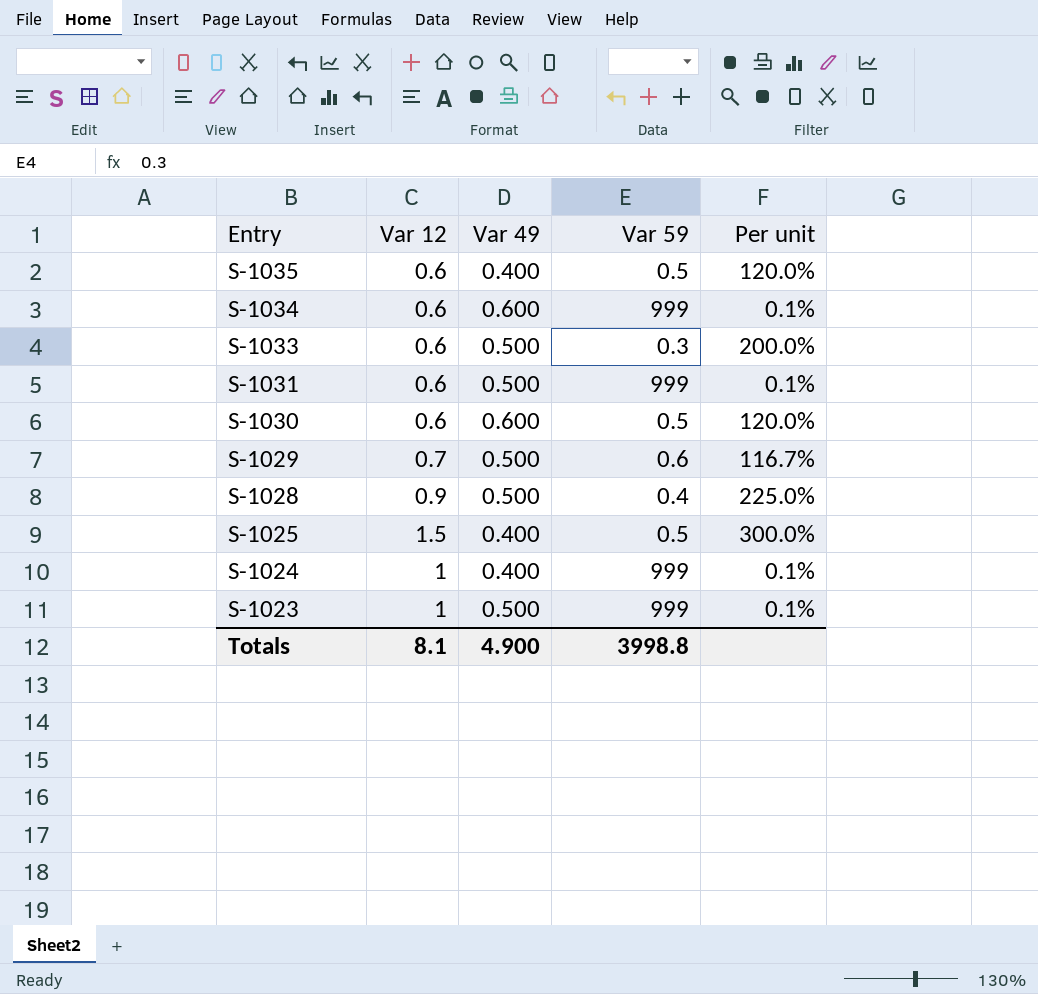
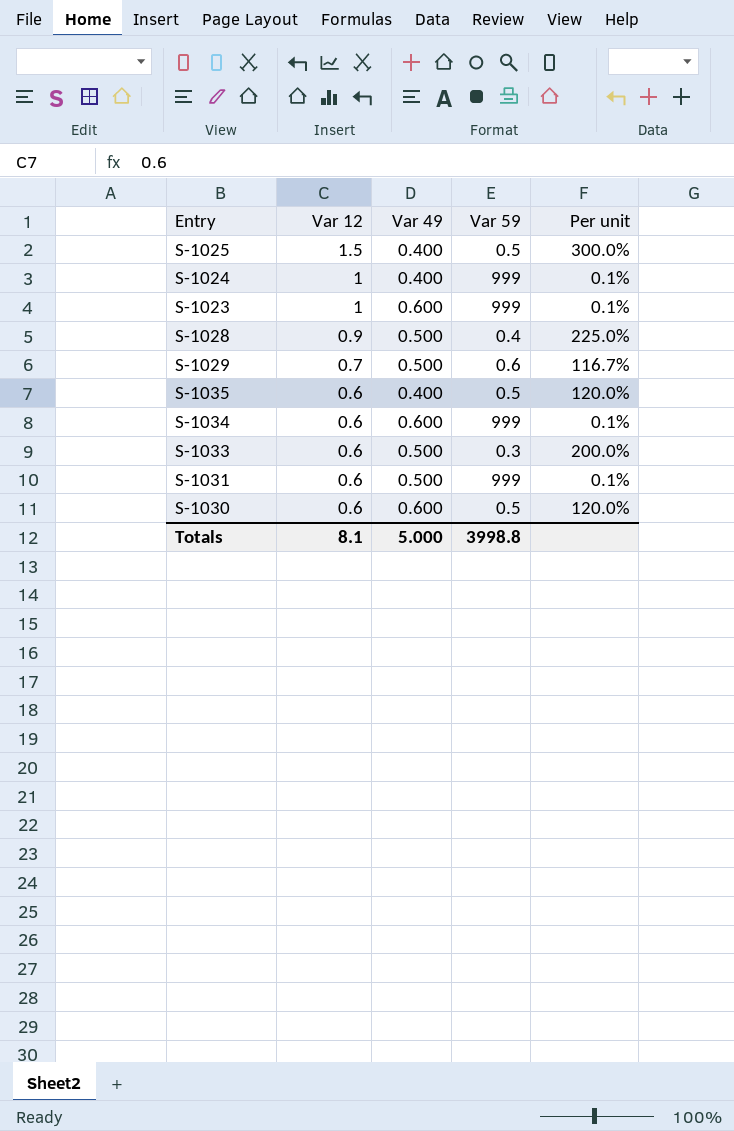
row order: Entry descending -> Var 12 descending
S-1023 | Var 49: 0.500 -> 0.600
Totals | Var 49: 4.900 -> 5.000

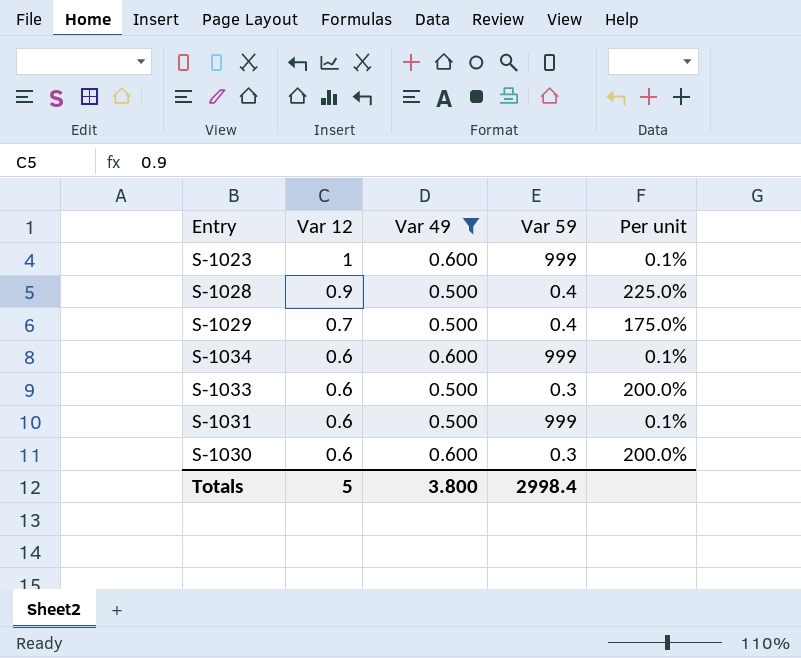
filter: none -> Var 49 != 0.400
S-1029 | Var 59: 0.6 -> 0.4
S-1029 | Per unit: 116.7% -> 175.0%
S-1030 | Var 59: 0.5 -> 0.3
S-1030 | Per unit: 120.0% -> 200.0%
Totals | Var 12: 8.1 -> 5
Totals | Var 49: 5.000 -> 3.800
Totals | Var 59: 3998.8 -> 2998.4

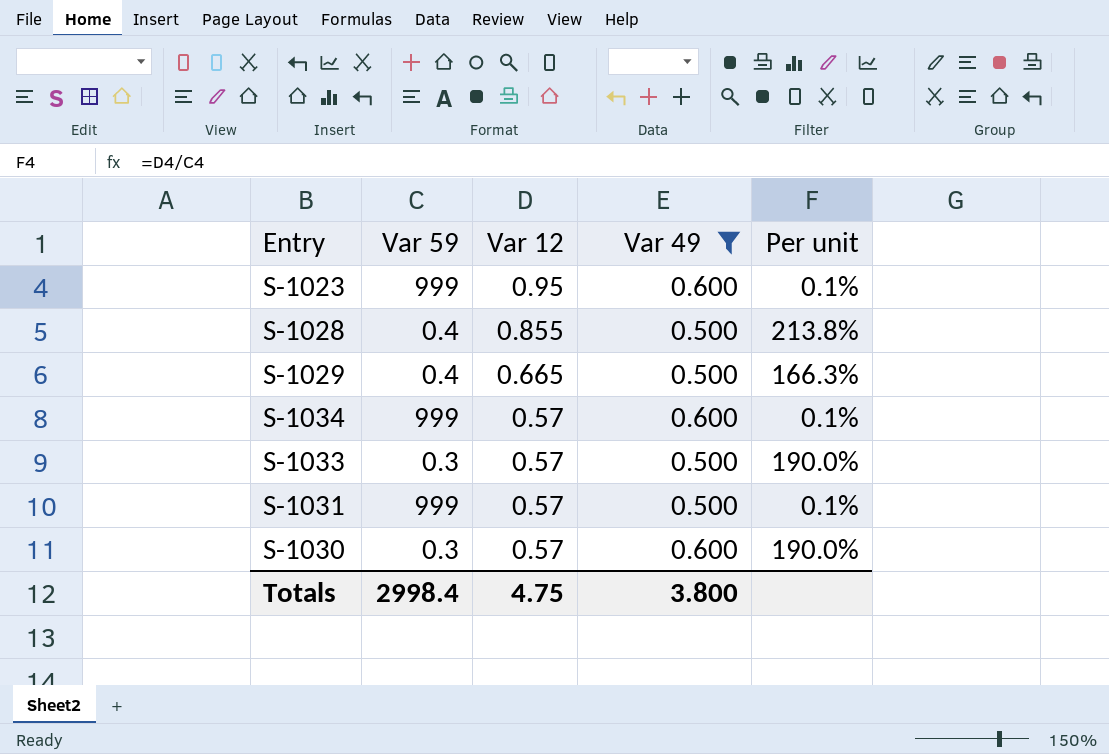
column Var 59 | position: 4 -> 2
S-1023 | Var 12: 1 -> 0.95
S-1028 | Var 12: 0.9 -> 0.855
S-1028 | Per unit: 225.0% -> 213.8%
S-1029 | Var 12: 0.7 -> 0.665
S-1029 | Per unit: 175.0% -> 166.3%
S-1034 | Var 12: 0.6 -> 0.57
S-1033 | Var 12: 0.6 -> 0.57
S-1033 | Per unit: 200.0% -> 190.0%
S-1031 | Var 12: 0.6 -> 0.57
S-1030 | Var 12: 0.6 -> 0.57
S-1030 | Per unit: 200.0% -> 190.0%
Totals | Var 12: 5 -> 4.75

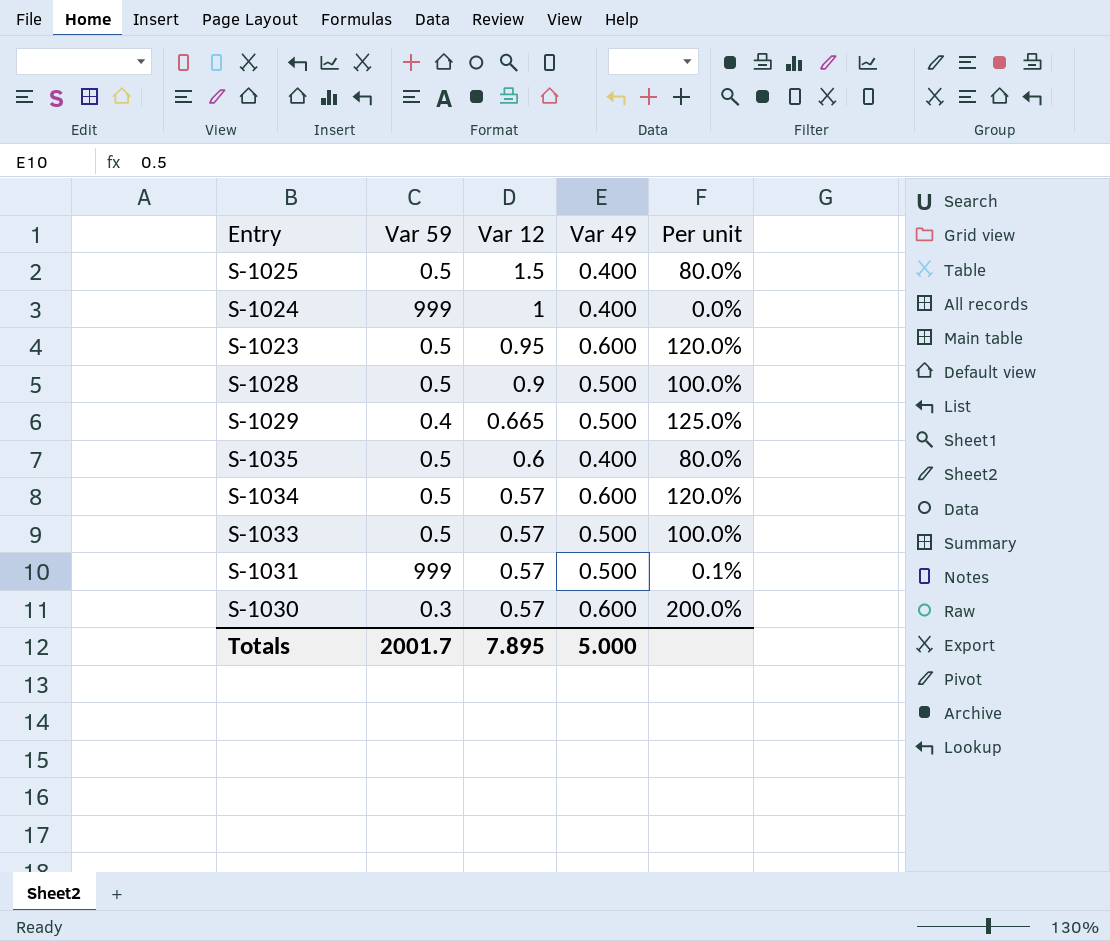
filter: Var 49 != 0.400 -> none
column Per unit | formula: [Var 12] / [Var 59] -> [Var 49] / [Var 59]
S-1023 | Var 59: 999 -> 0.5
S-1028 | Var 59: 0.4 -> 0.5
S-1028 | Var 12: 0.855 -> 0.9
S-1034 | Var 59: 999 -> 0.5
S-1033 | Var 59: 0.3 -> 0.5
Totals | Var 59: 2998.4 -> 2001.7
Totals | Var 12: 4.75 -> 7.895
Totals | Var 49: 3.800 -> 5.000

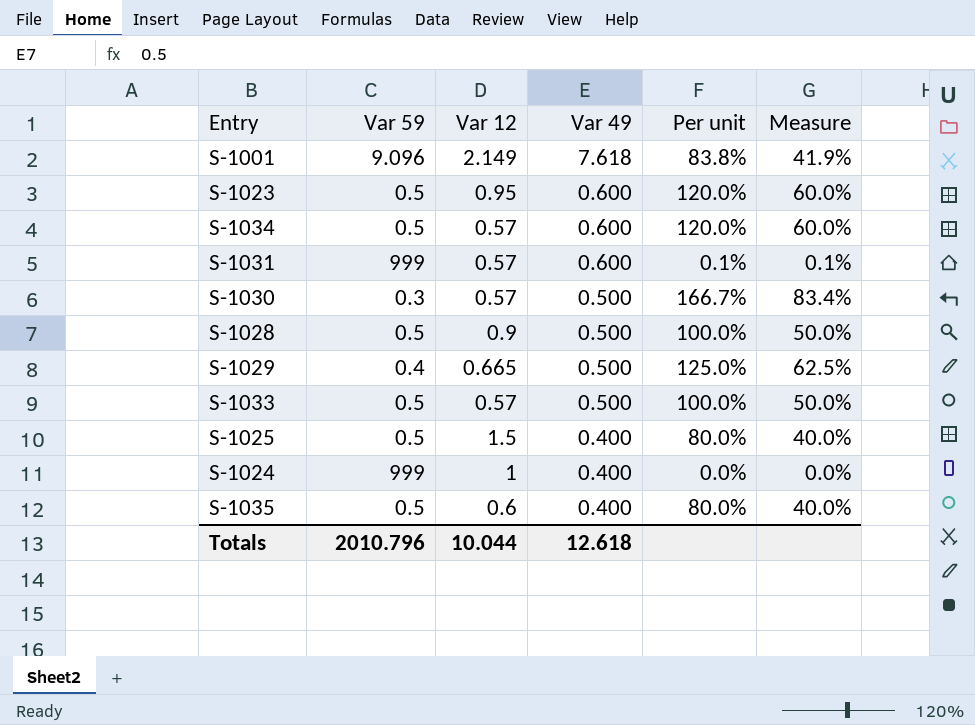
row order: Var 12 descending -> Var 49 descending
column Measure | formula: none -> [Per unit] * 0.5
row S-1001: none -> 9.096 | 2.149 | 7.618 | 83.8% | 41.9%
S-1031 | Var 49: 0.500 -> 0.600
S-1030 | Var 49: 0.600 -> 0.500
S-1030 | Per unit: 200.0% -> 166.7%
Totals | Var 59: 2001.7 -> 2010.796
Totals | Var 12: 7.895 -> 10.044
Totals | Var 49: 5.000 -> 12.618

